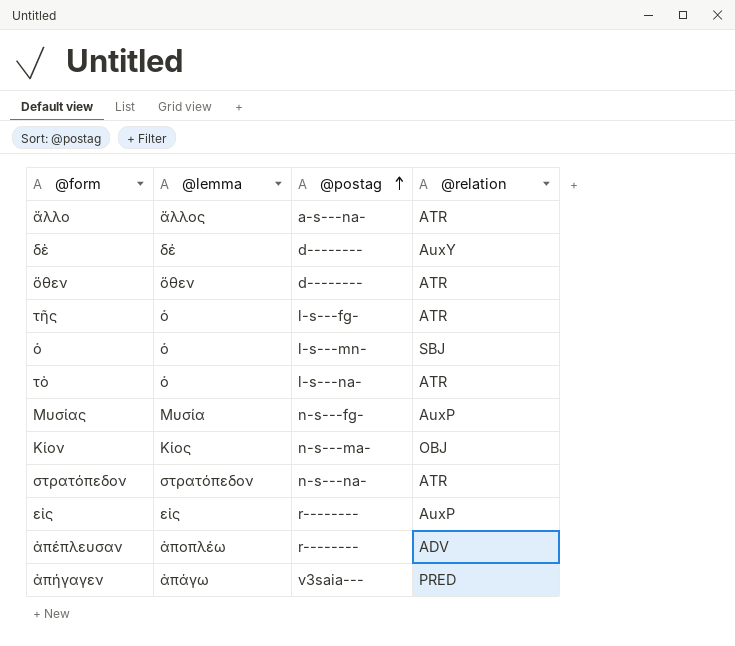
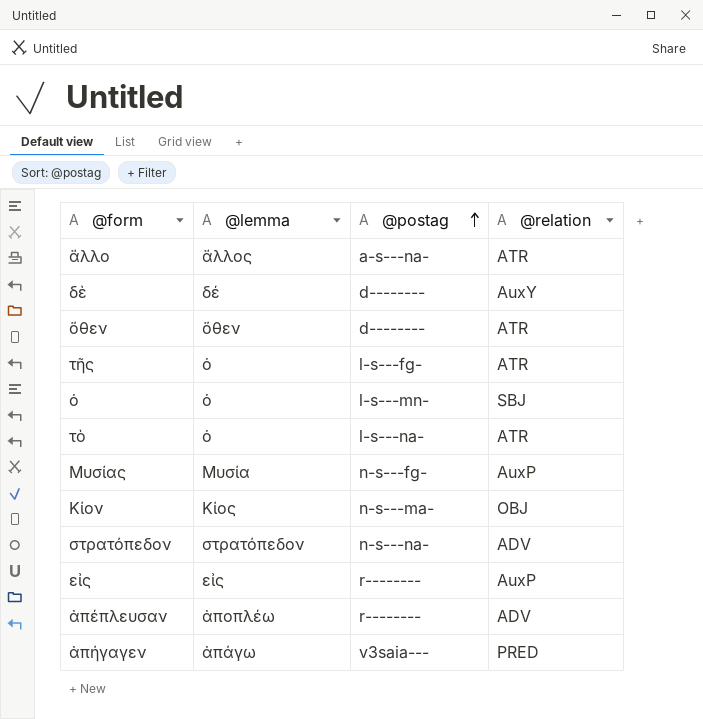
στρατόπεδον | @relation: ATR -> ADV

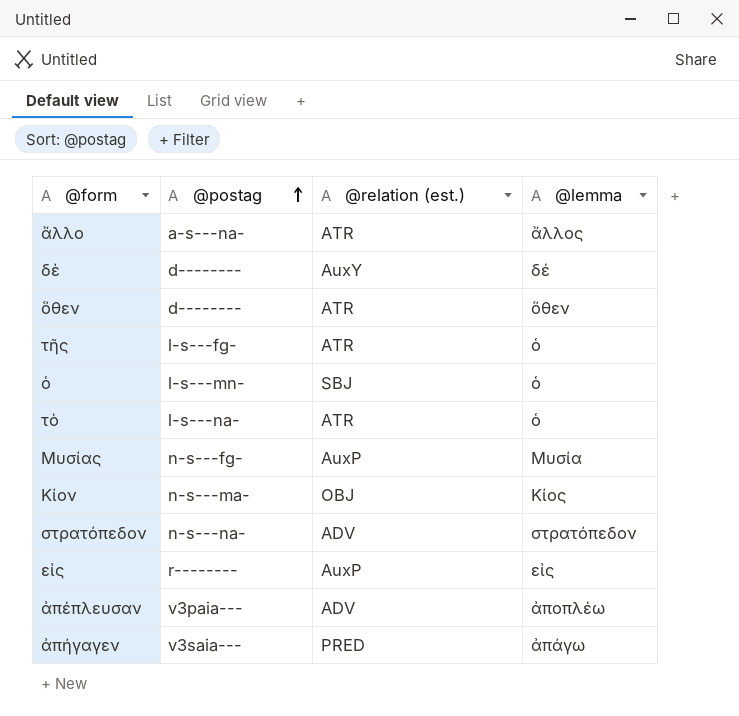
column name: @relation -> @relation (est.)
column @lemma | position: 2 -> 4
ἀπέπλευσαν | @postag: r-------- -> v3paia---

